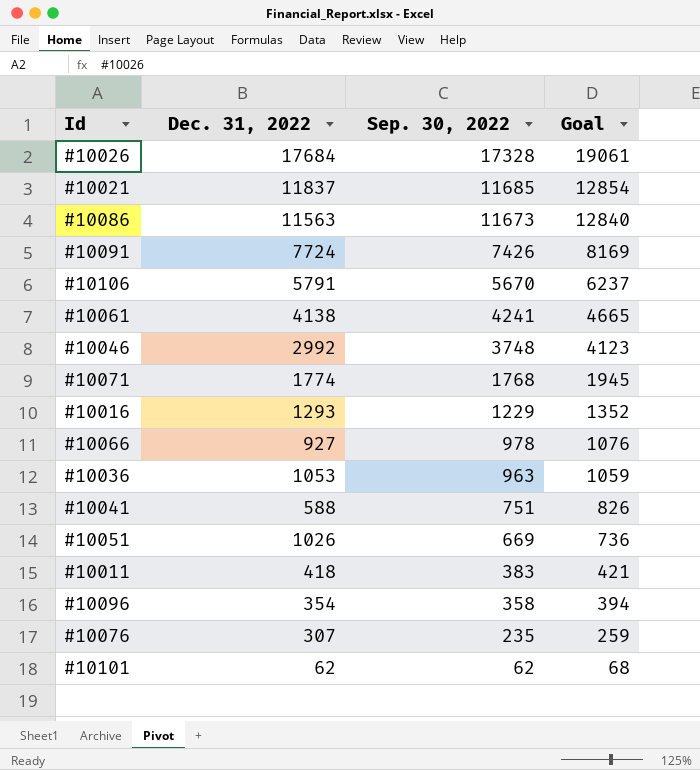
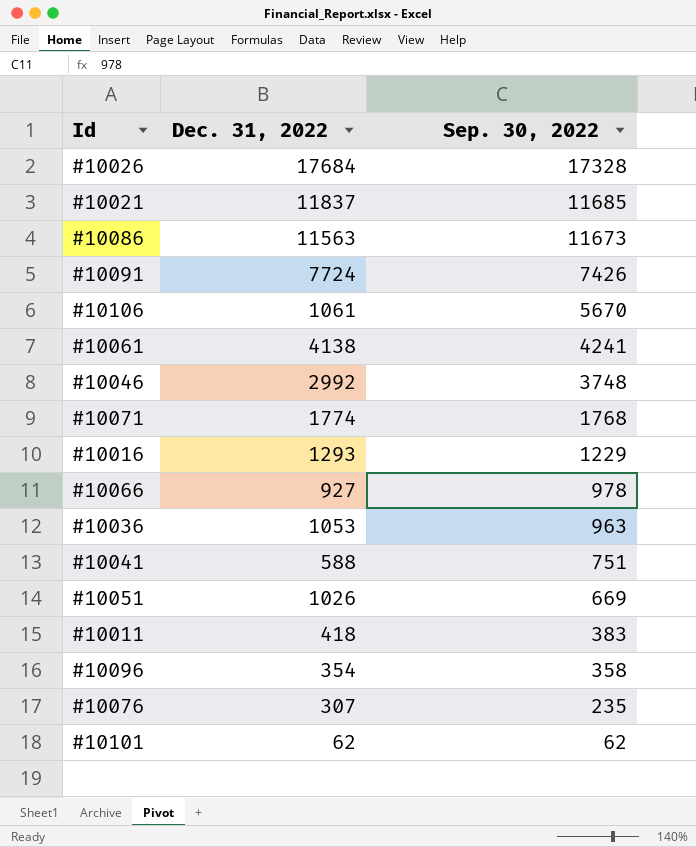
column Goal | formula: [Sep. 30, 2022] * 1.1 -> none
#10106 | Dec. 31, 2022: 5791 -> 1061

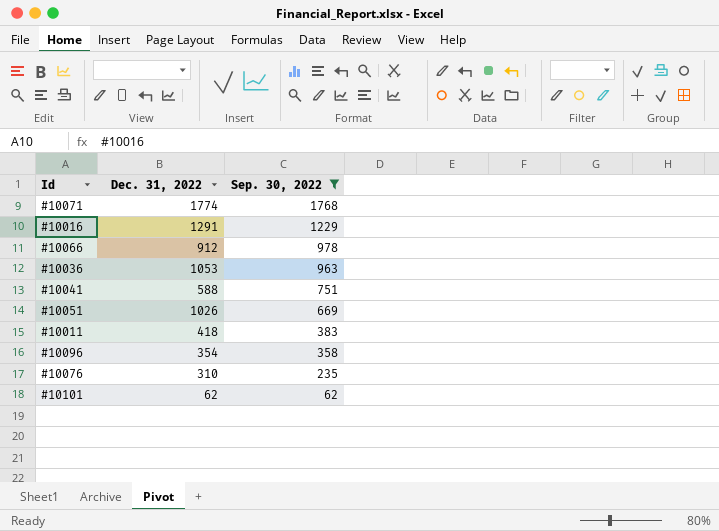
filter: none -> Sep. 30, 2022 <= 1768
#10016 | Dec. 31, 2022: 1293 -> 1291
#10066 | Dec. 31, 2022: 927 -> 912
#10076 | Dec. 31, 2022: 307 -> 310

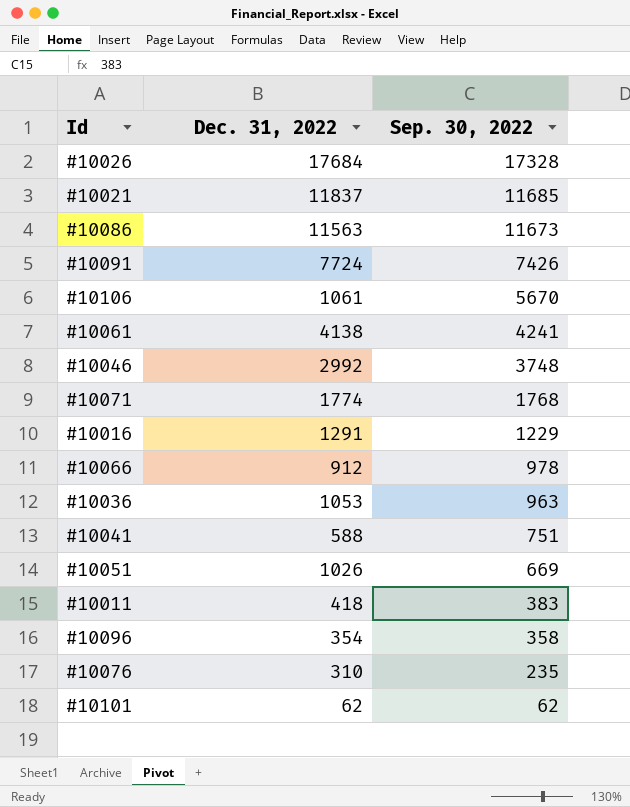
filter: Sep. 30, 2022 <= 1768 -> none

